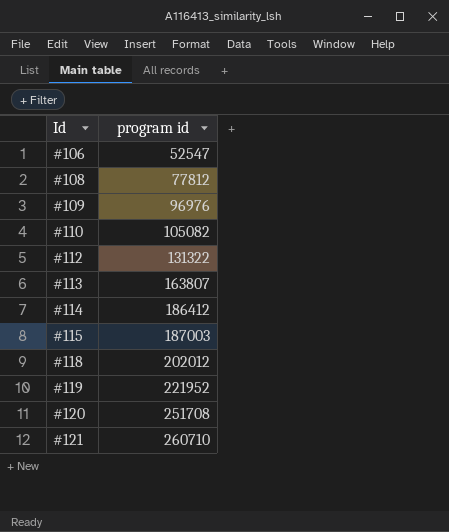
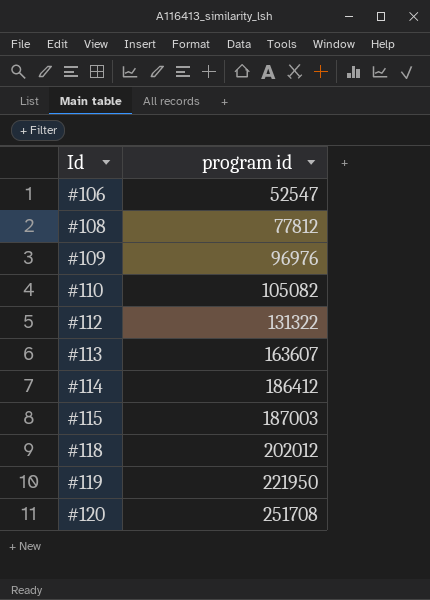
row #121: 260710 -> none
#113 | program id: 163807 -> 163607
#119 | program id: 221952 -> 221950

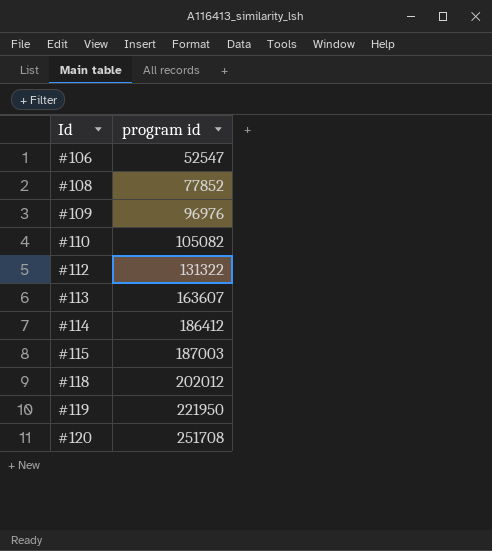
#108 | program id: 77812 -> 77852

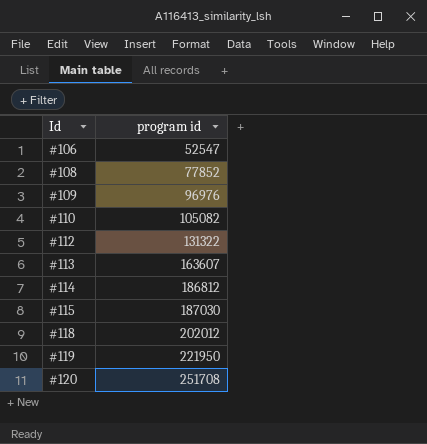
#114 | program id: 186412 -> 186812
#115 | program id: 187003 -> 187030

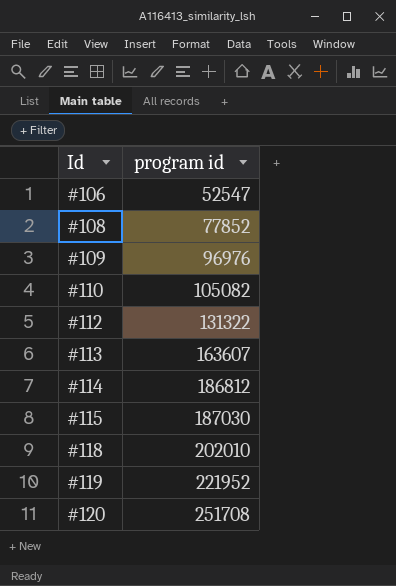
#118 | program id: 202012 -> 202010
#119 | program id: 221950 -> 221952

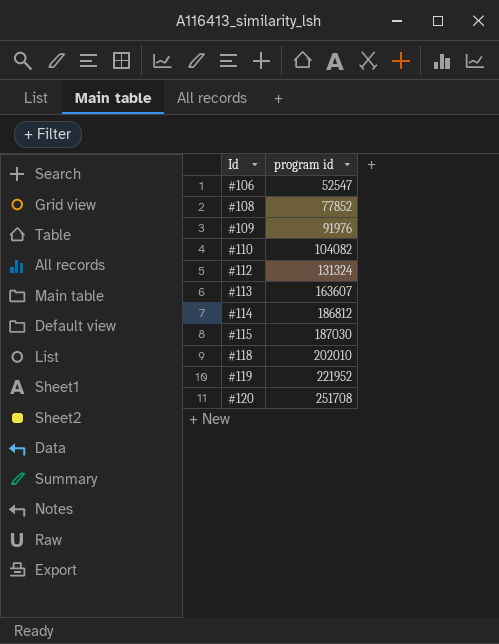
#109 | program id: 96976 -> 91976
#110 | program id: 105082 -> 104082
#112 | program id: 131322 -> 131324

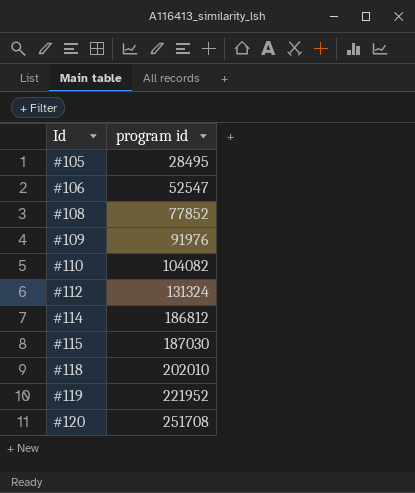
row #113: 163607 -> none
row #105: none -> 28495

